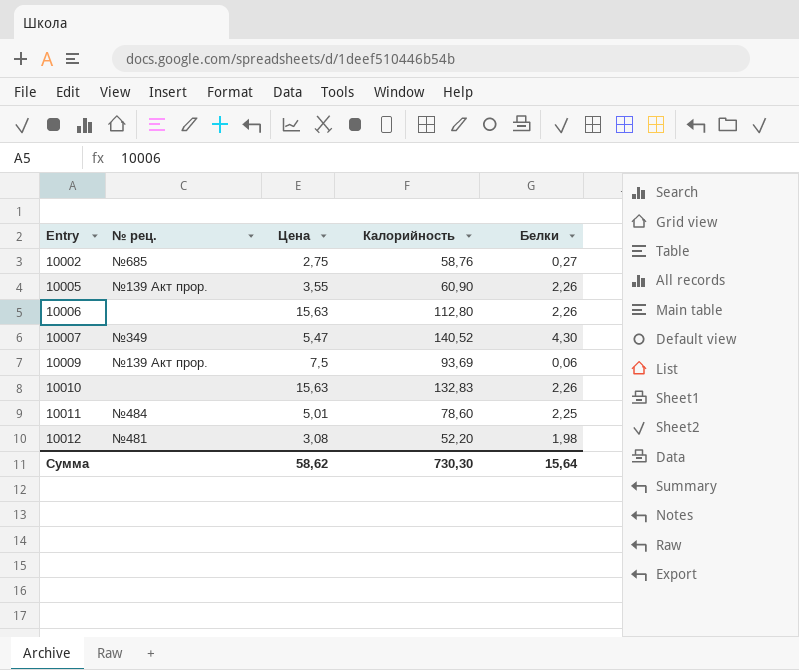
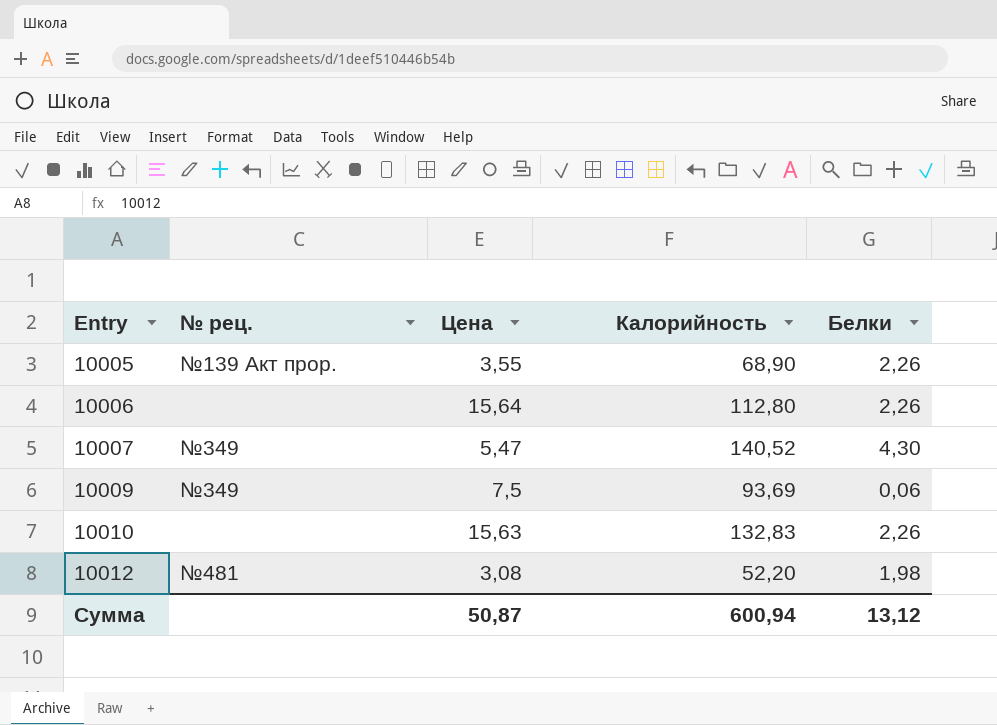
row 10002: №685 | 2,75 | 58,76 | 0,27 -> none
row 10011: №484 | 5,01 | 78,60 | 2,25 -> none
10005 | Калорийность: 60,90 -> 68,90
10006 | Цена: 15,63 -> 15,64
10009 | № рец.: №139 Акт прор. -> №349
Сумма | Цена: 58,62 -> 50,87
Сумма | Калорийность: 730,30 -> 600,94
Сумма | Белки: 15,64 -> 13,12

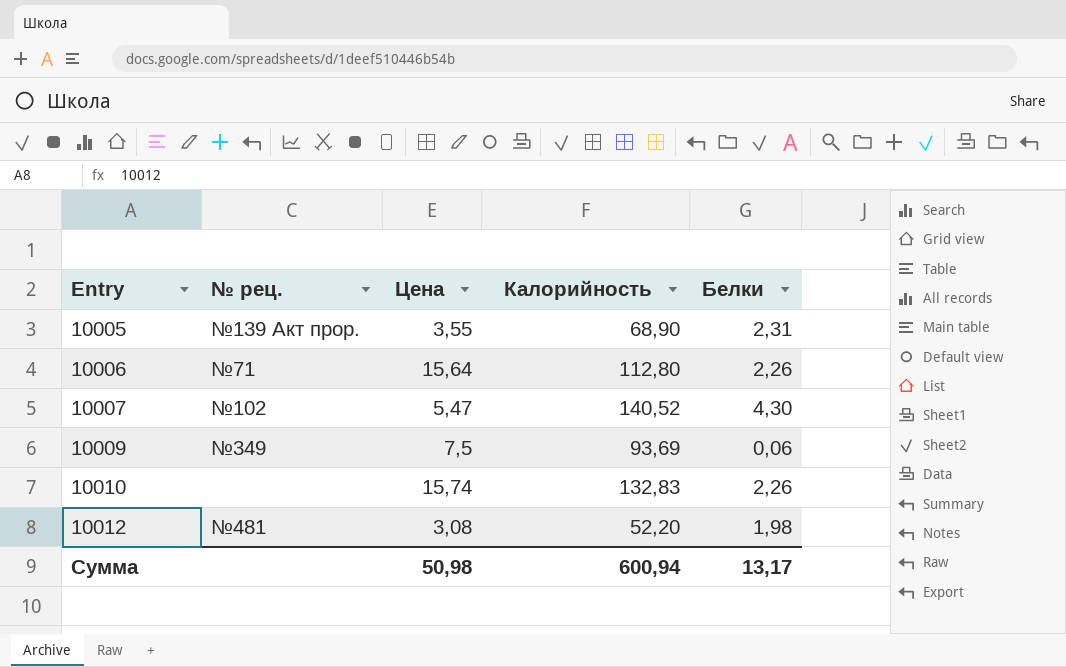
10005 | Белки: 2,26 -> 2,31
10006 | № рец.: none -> №71
10007 | № рец.: №349 -> №102
10010 | Цена: 15,63 -> 15,74
Сумма | Цена: 50,87 -> 50,98
Сумма | Белки: 13,12 -> 13,17

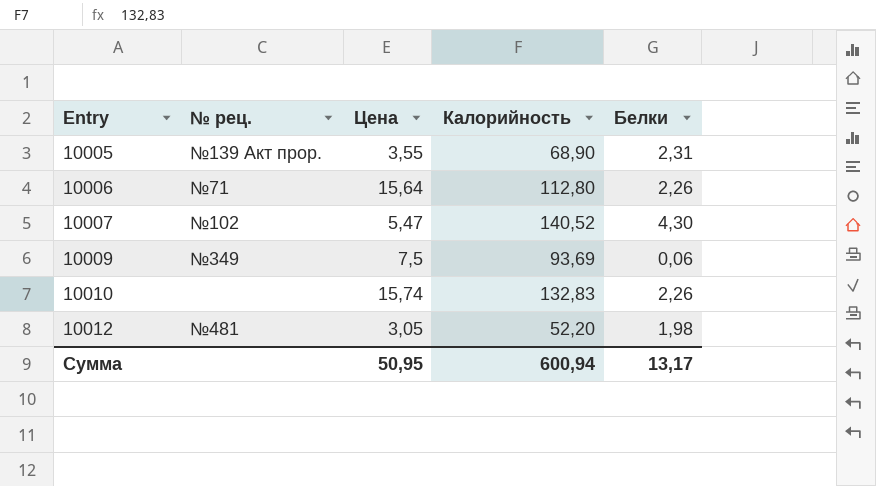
10012 | Цена: 3,08 -> 3,05
Сумма | Цена: 50,98 -> 50,95

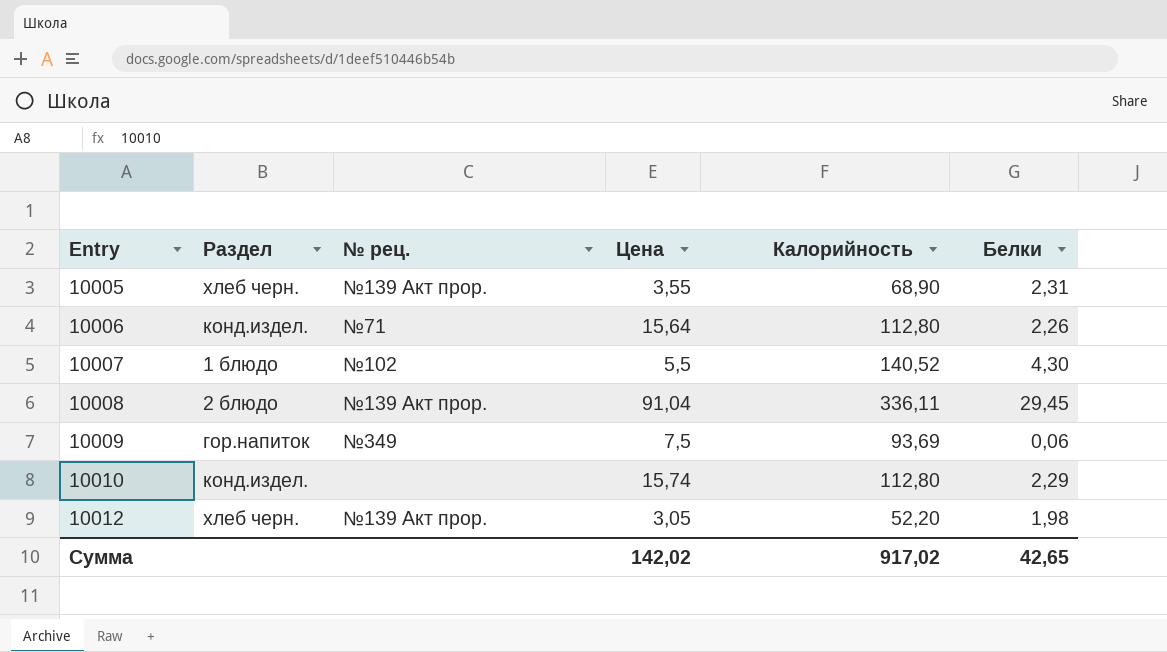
column Раздел | position: none -> 2
10007 | Цена: 5,47 -> 5,5
row 10008: none -> 2 блюдо | №139 Акт прор. | 91,04 | 336,11 | 29,45
10010 | Калорийность: 132,83 -> 112,80
10010 | Белки: 2,26 -> 2,29
10012 | № рец.: №481 -> №139 Акт прор.
Сумма | Цена: 50,95 -> 142,02
Сумма | Калорийность: 600,94 -> 917,02
Сумма | Белки: 13,17 -> 42,65

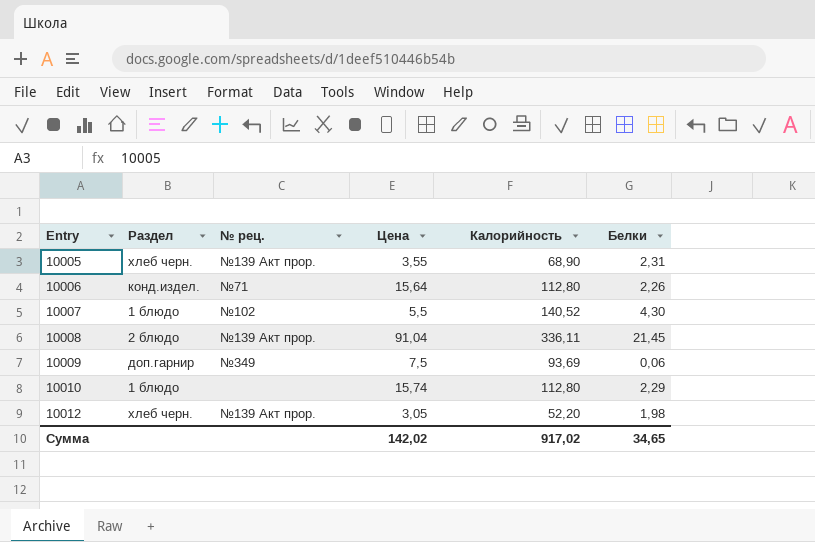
10008 | Белки: 29,45 -> 21,45
10009 | Раздел: гор.напиток -> доп.гарнир
10010 | Раздел: конд.издел. -> 1 блюдо
Сумма | Белки: 42,65 -> 34,65

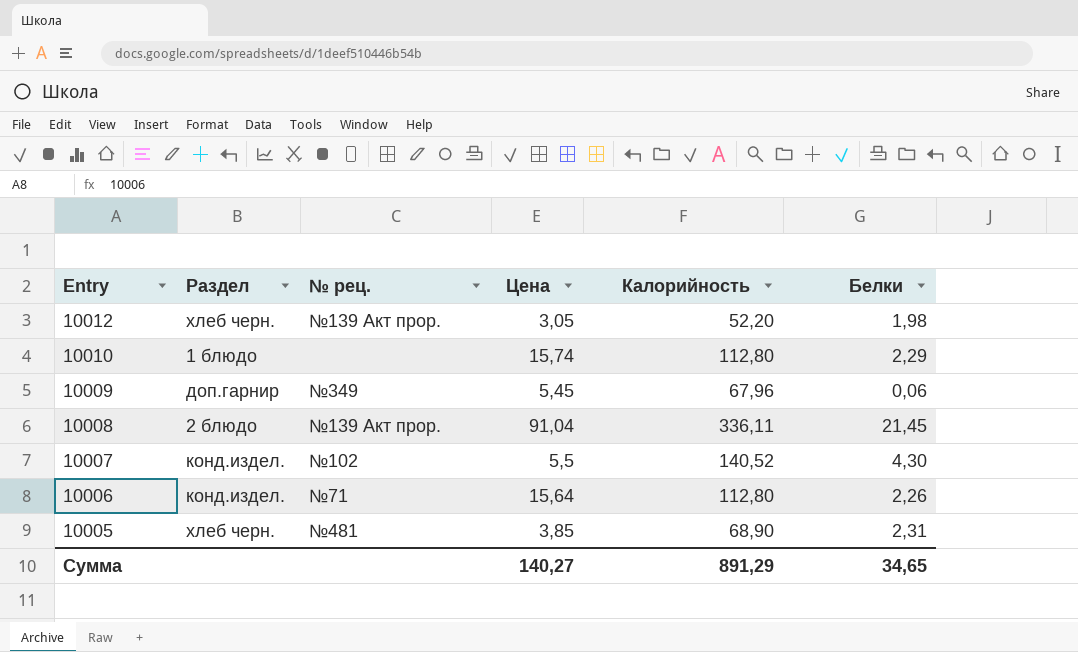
row order: Entry ascending -> Entry descending
10009 | Цена: 7,5 -> 5,45
10009 | Калорийность: 93,69 -> 67,96
10007 | Раздел: 1 блюдо -> конд.издел.
10005 | № рец.: №139 Акт прор. -> №481
10005 | Цена: 3,55 -> 3,85
Сумма | Цена: 142,02 -> 140,27
Сумма | Калорийность: 917,02 -> 891,29

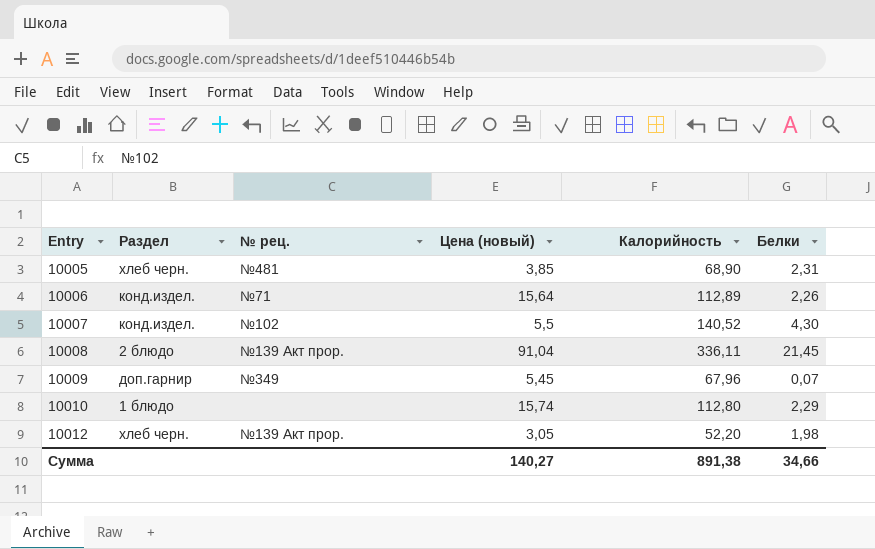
row order: Entry descending -> Entry ascending
column name: Цена -> Цена (новый)
10006 | Калорийность: 112,80 -> 112,89
10009 | Белки: 0,06 -> 0,07
Сумма | Калорийность: 891,29 -> 891,38
Сумма | Белки: 34,65 -> 34,66

